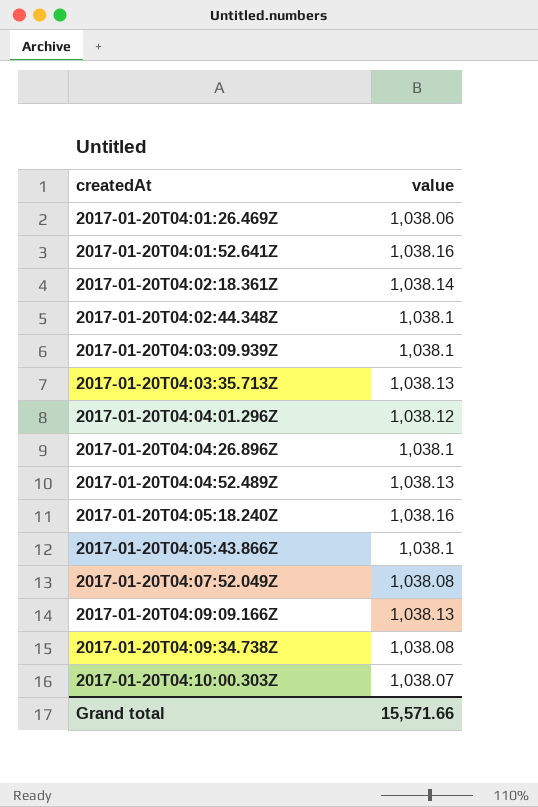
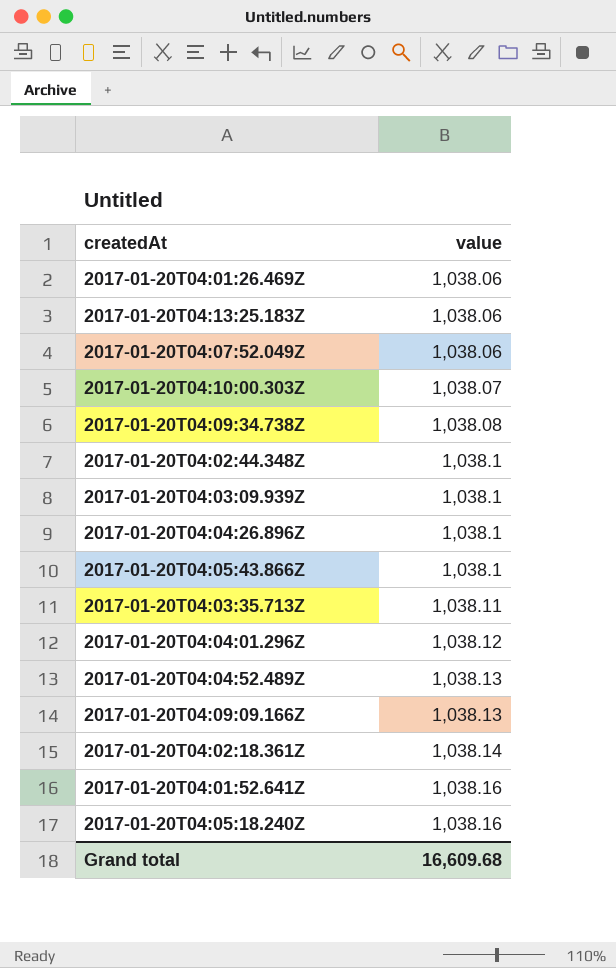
row order: createdAt ascending -> value ascending
row 2017-01-20T04:13:25.183Z: none -> 1,038.06
2017-01-20T04:07:52.049Z | value: 1,038.08 -> 1,038.06
2017-01-20T04:03:35.713Z | value: 1,038.13 -> 1,038.11
Grand total | value: 15,571.66 -> 16,609.68

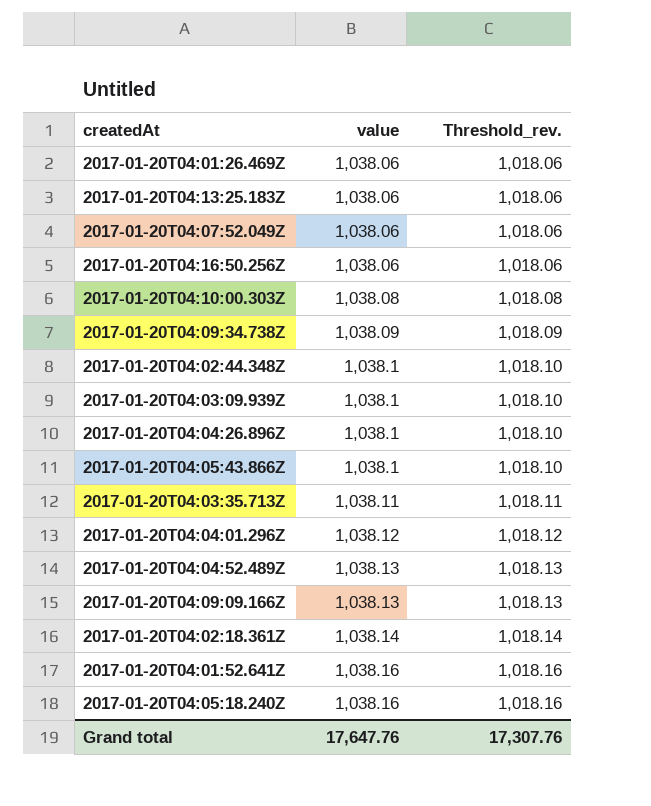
column Threshold_rev. | formula: none -> [value] - 20
row 2017-01-20T04:16:50.256Z: none -> 1,038.06 | 1,018.06
2017-01-20T04:10:00.303Z | value: 1,038.07 -> 1,038.08
2017-01-20T04:09:34.738Z | value: 1,038.08 -> 1,038.09
Grand total | value: 16,609.68 -> 17,647.76

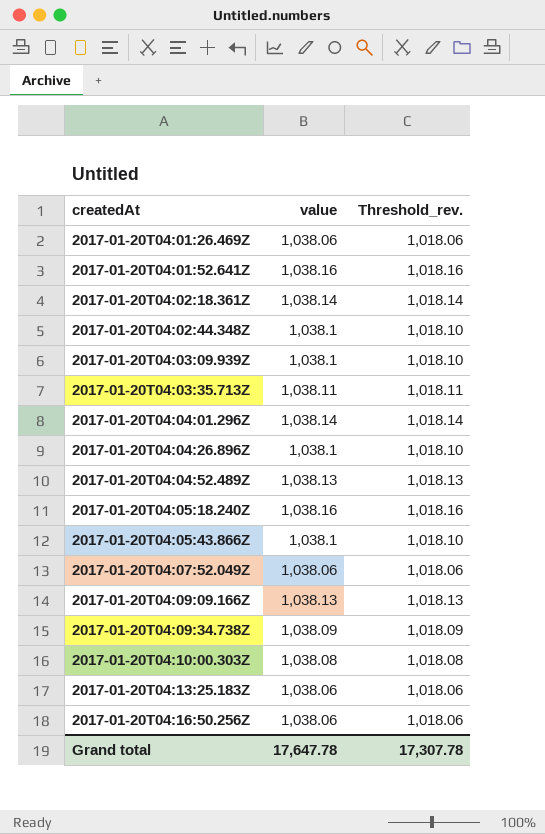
row order: value ascending -> createdAt ascending
2017-01-20T04:04:01.296Z | value: 1,038.12 -> 1,038.14
2017-01-20T04:04:01.296Z | Threshold_rev.: 1,018.12 -> 1,018.14
Grand total | value: 17,647.76 -> 17,647.78
Grand total | Threshold_rev.: 17,307.76 -> 17,307.78

